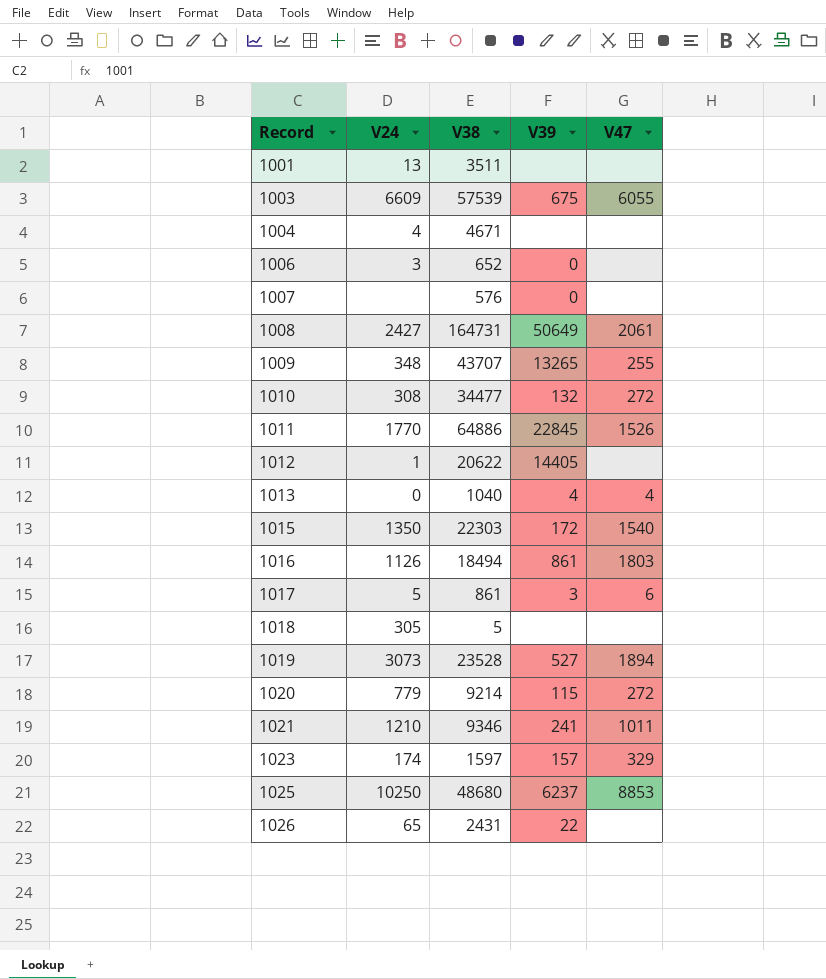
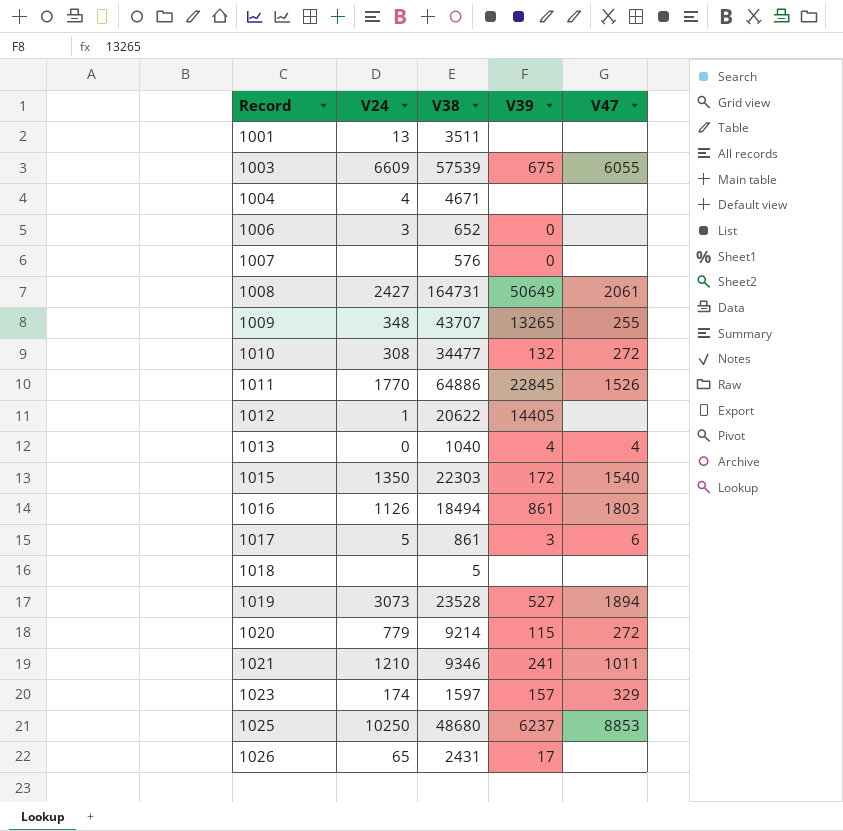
1018 | V24: 305 -> none
1026 | V39: 22 -> 17

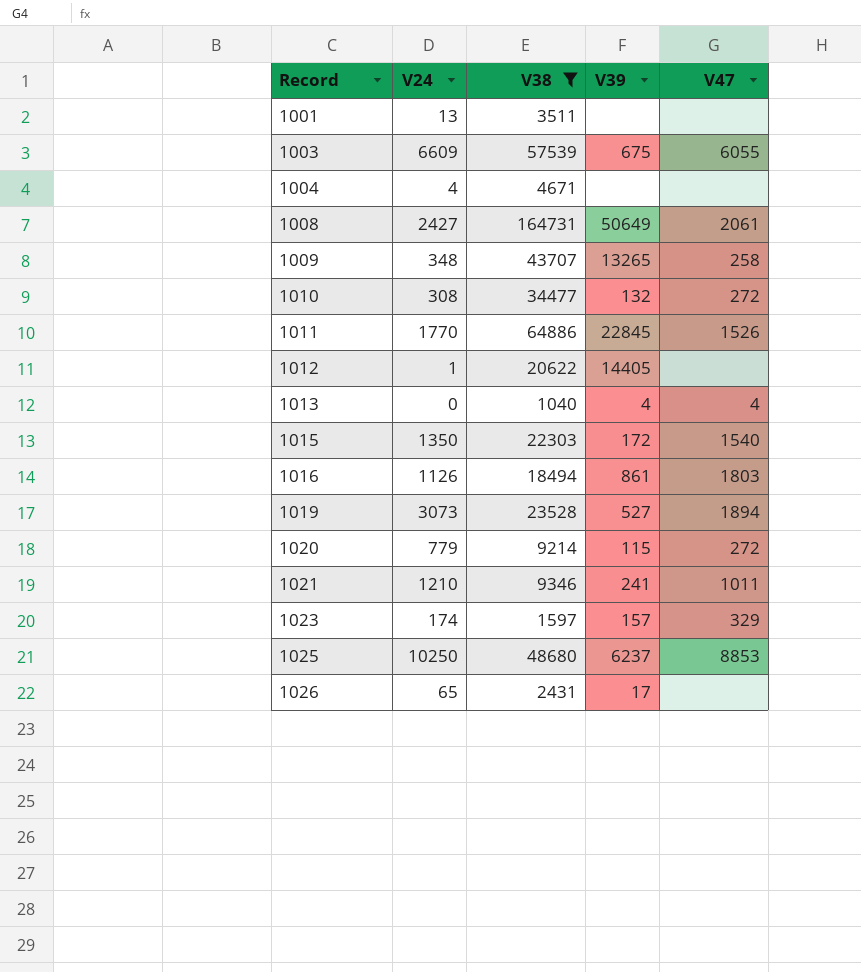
filter: none -> V38 >= 1040
1009 | V47: 255 -> 258

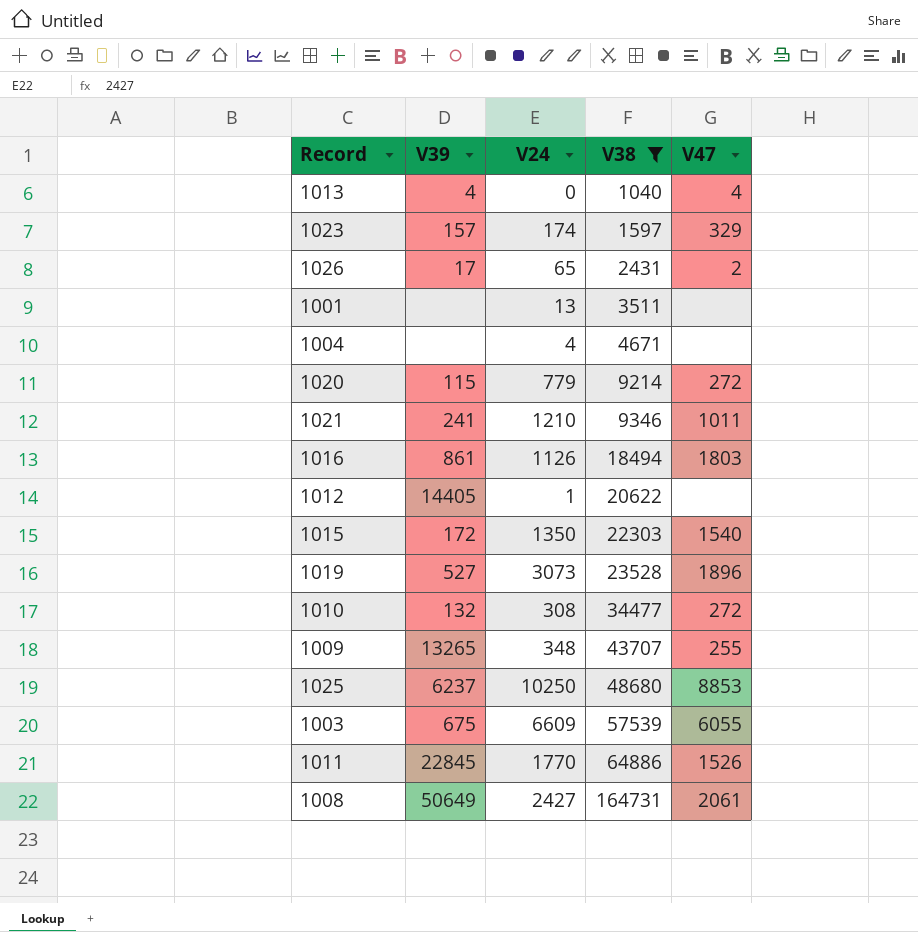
row order: Record ascending -> V38 ascending
column V39 | position: 4 -> 2
1026 | V47: none -> 2
1019 | V47: 1894 -> 1896
1009 | V47: 258 -> 255

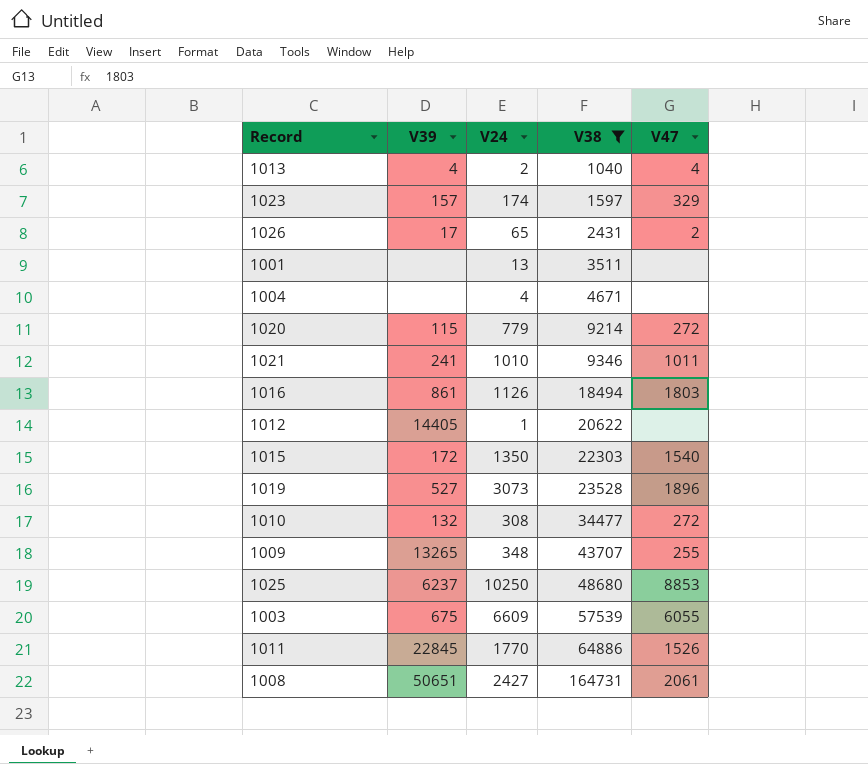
1013 | V24: 0 -> 2
1021 | V24: 1210 -> 1010
1008 | V39: 50649 -> 50651

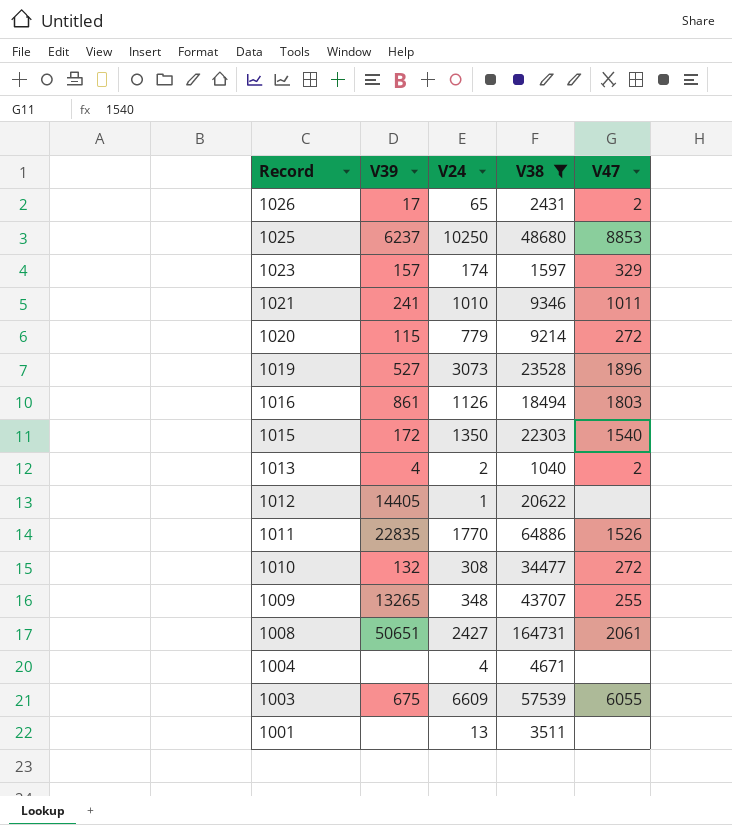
row order: V38 ascending -> Record descending
1013 | V47: 4 -> 2
1011 | V39: 22845 -> 22835

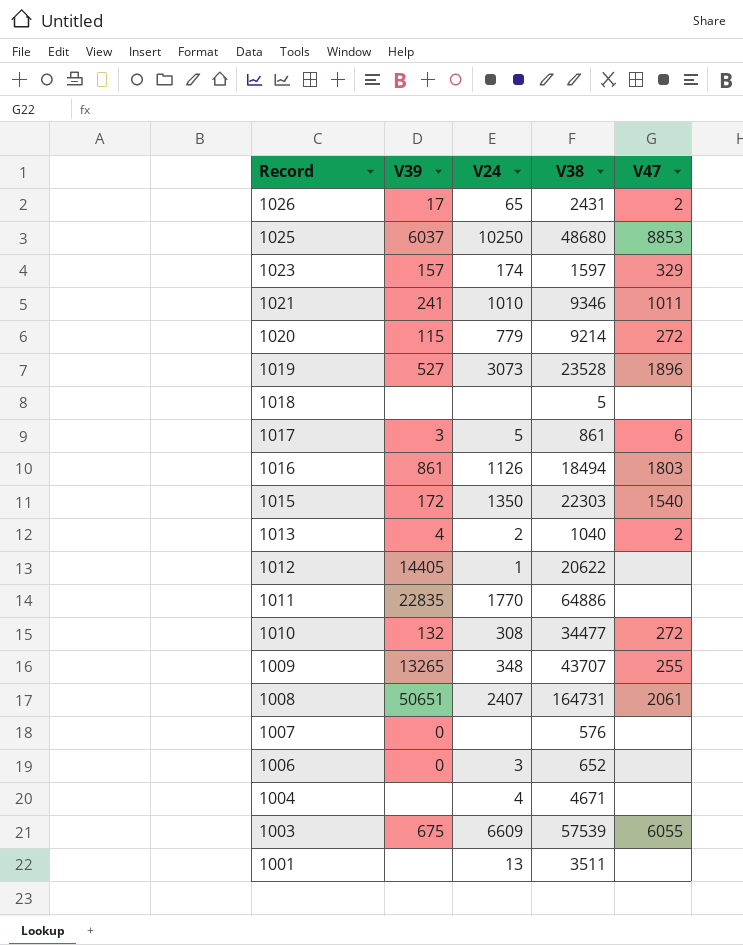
filter: V38 >= 1040 -> none
1025 | V39: 6237 -> 6037
1011 | V47: 1526 -> none
1008 | V24: 2427 -> 2407

